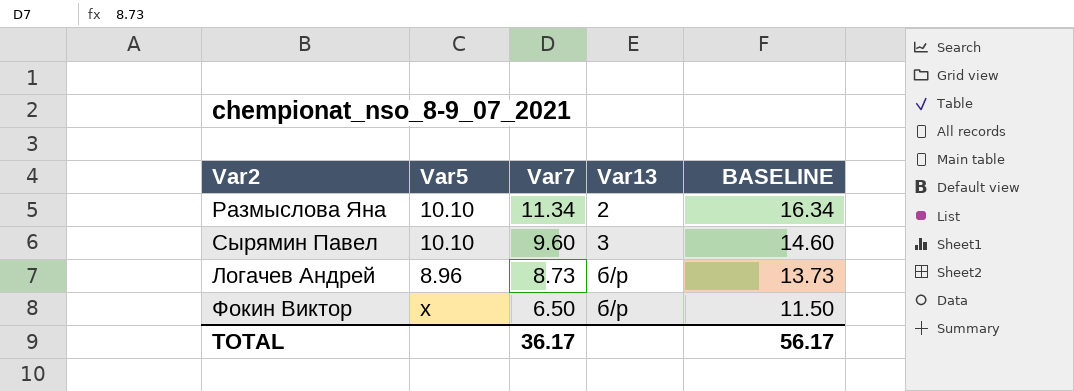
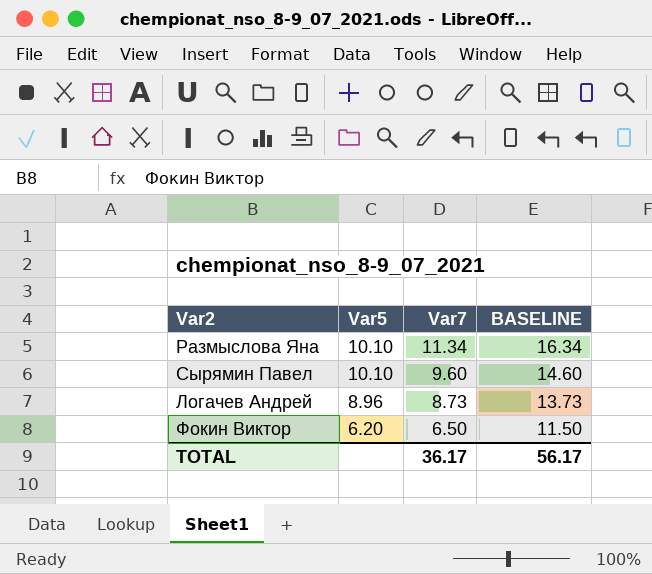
column Var13 | position: 4 -> none
Фокин Виктор | Var5: х -> 6.20

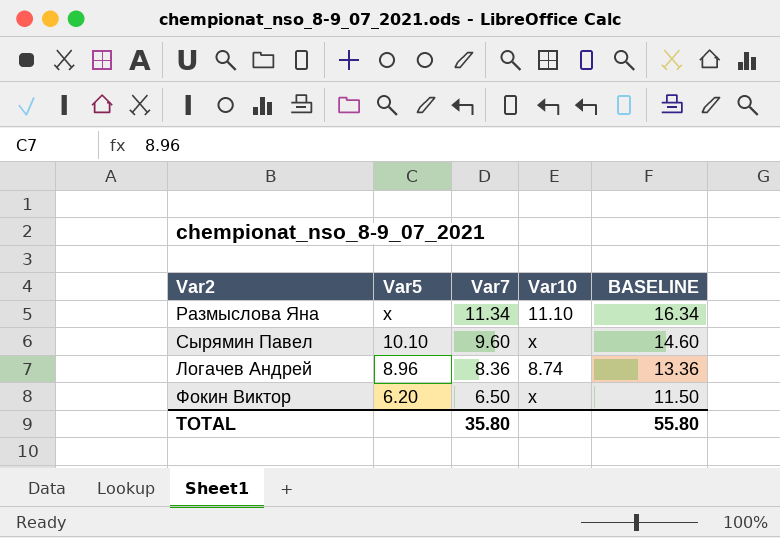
column Var10 | position: none -> 4
Размыслова Яна | Var5: 10.10 -> х
Логачев Андрей | Var7: 8.73 -> 8.36
Логачев Андрей | BASELINE: 13.73 -> 13.36
TOTAL | Var7: 36.17 -> 35.80
TOTAL | BASELINE: 56.17 -> 55.80

